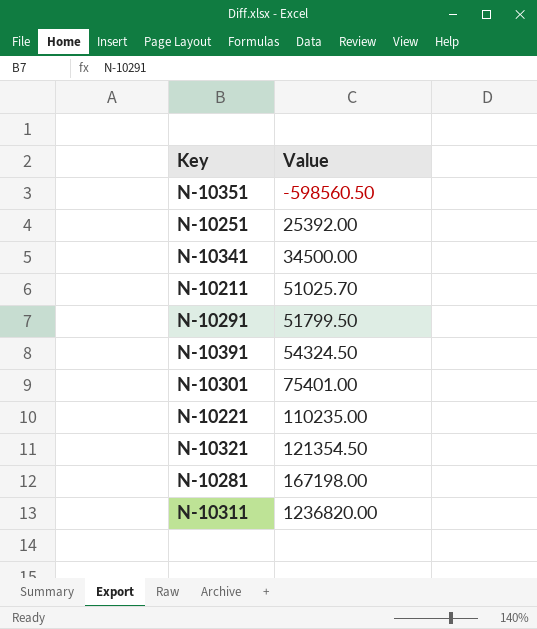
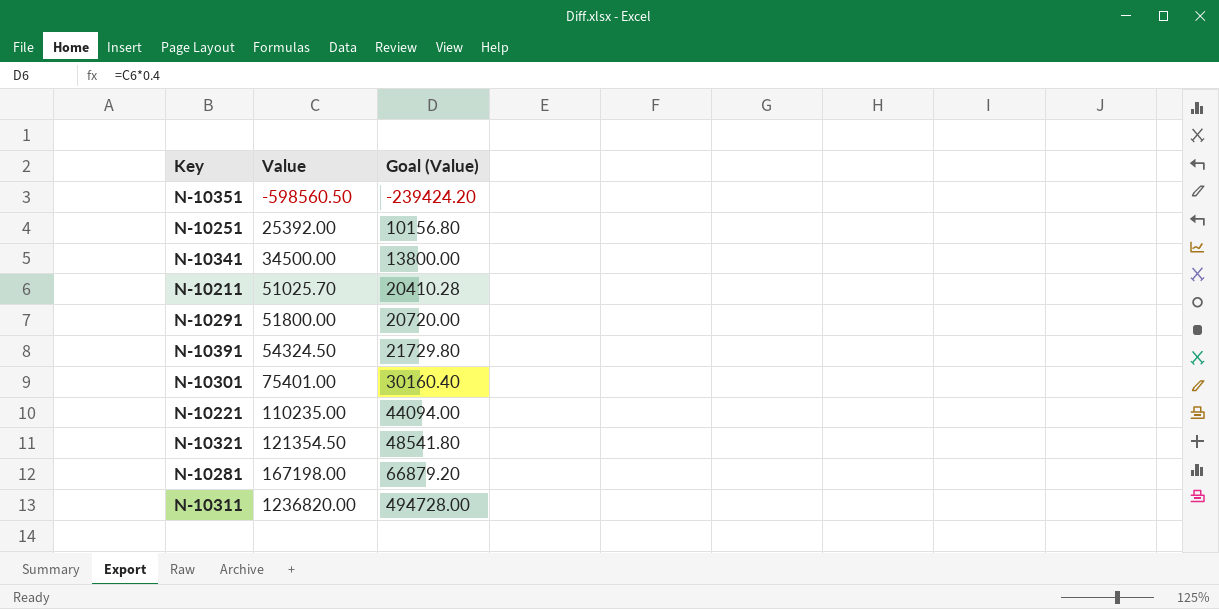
column Goal (Value) | formula: none -> [Value] * 0.4
N-10291 | Value: 51799.50 -> 51800.00

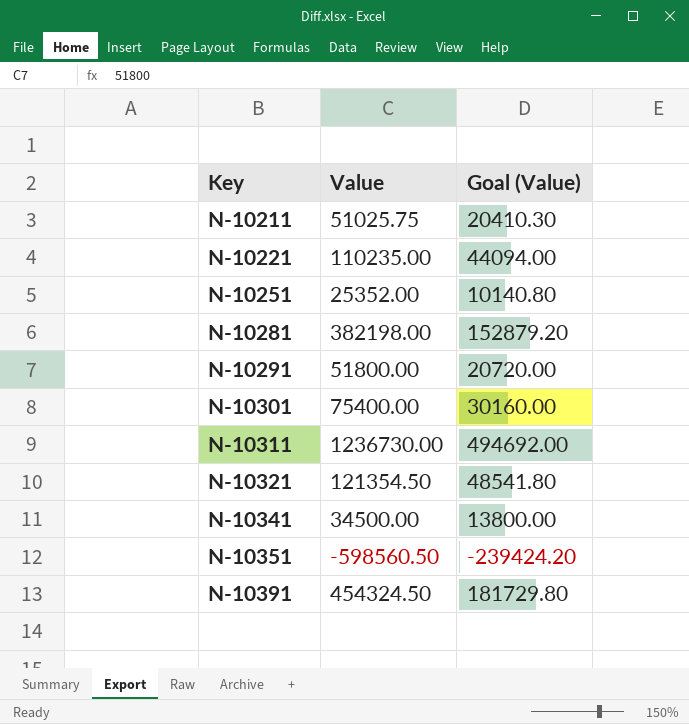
row order: Value ascending -> Key ascending
N-10211 | Value: 51025.70 -> 51025.75
N-10211 | Goal (Value): 20410.28 -> 20410.30
N-10251 | Value: 25392.00 -> 25352.00
N-10251 | Goal (Value): 10156.80 -> 10140.80
N-10281 | Value: 167198.00 -> 382198.00
N-10281 | Goal (Value): 66879.20 -> 152879.20
N-10301 | Value: 75401.00 -> 75400.00
N-10301 | Goal (Value): 30160.40 -> 30160.00
N-10311 | Value: 1236820.00 -> 1236730.00
N-10311 | Goal (Value): 494728.00 -> 494692.00
N-10391 | Value: 54324.50 -> 454324.50
N-10391 | Goal (Value): 21729.80 -> 181729.80

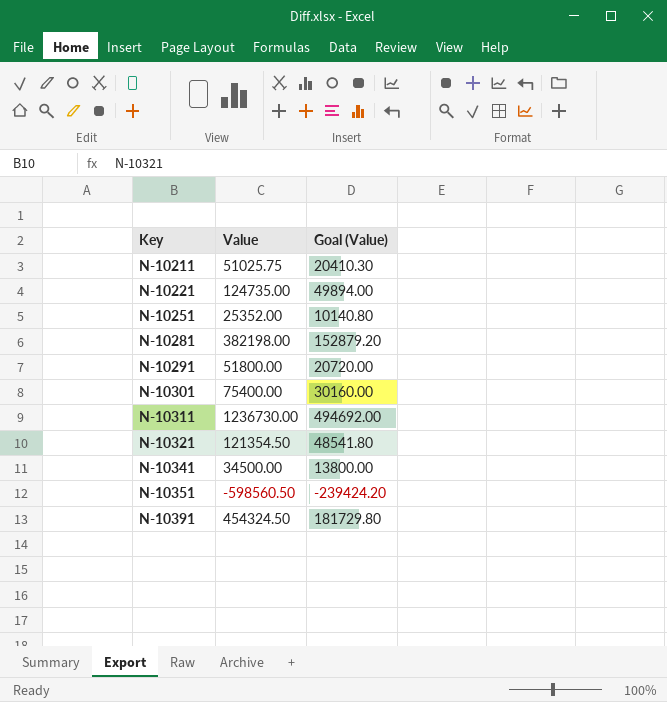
N-10221 | Value: 110235.00 -> 124735.00
N-10221 | Goal (Value): 44094.00 -> 49894.00

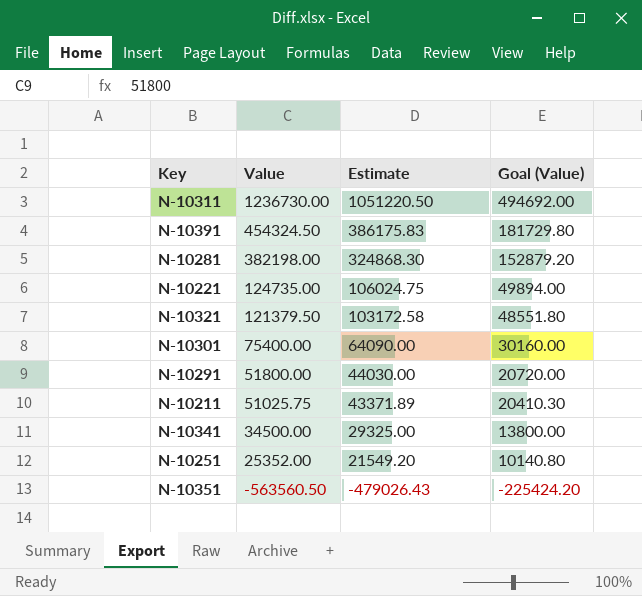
row order: Key ascending -> Value descending
column Estimate | formula: none -> [Value] * 0.85
N-10321 | Value: 121354.50 -> 121379.50
N-10321 | Goal (Value): 48541.80 -> 48551.80
N-10351 | Value: -598560.50 -> -563560.50
N-10351 | Goal (Value): -239424.20 -> -225424.20

